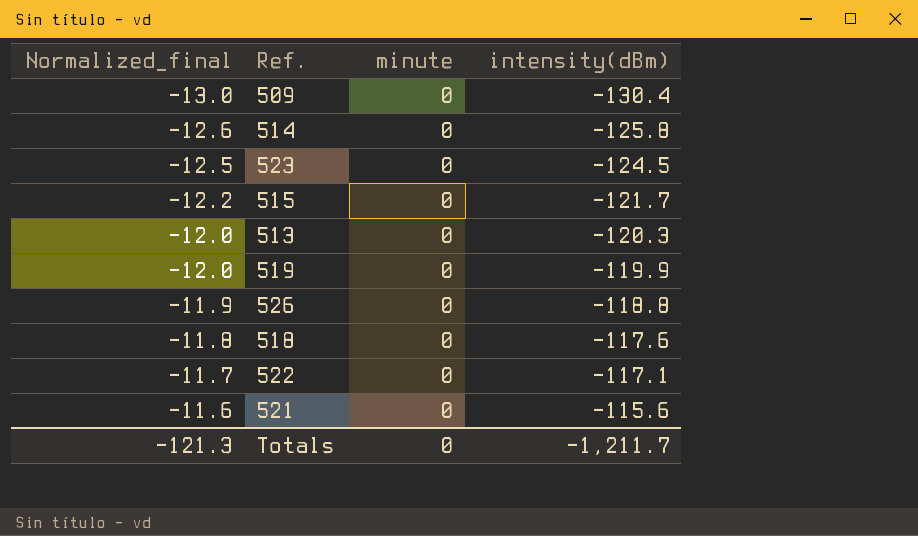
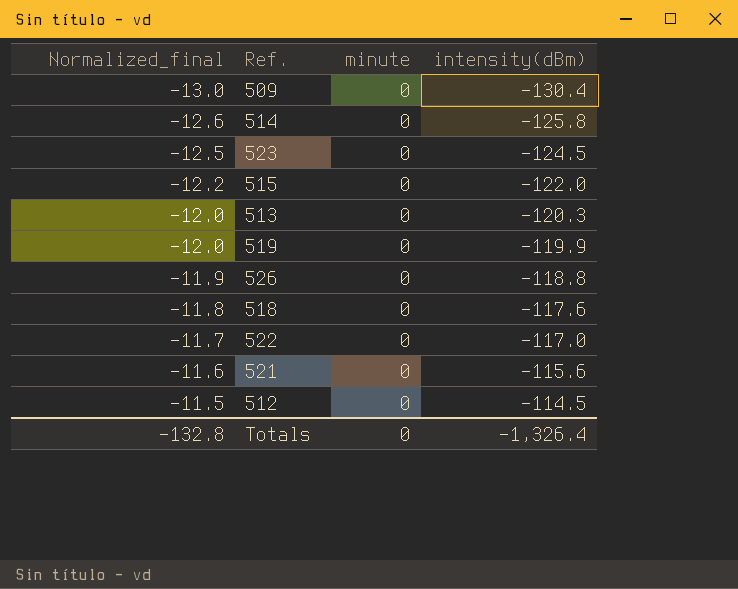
515 | intensity(dBm): -121.7 -> -122.0
522 | intensity(dBm): -117.1 -> -117.0
row 512: none -> -11.5 | 0 | -114.5
Totals | Normalized_final: -121.3 -> -132.8
Totals | intensity(dBm): -1,211.7 -> -1,326.4

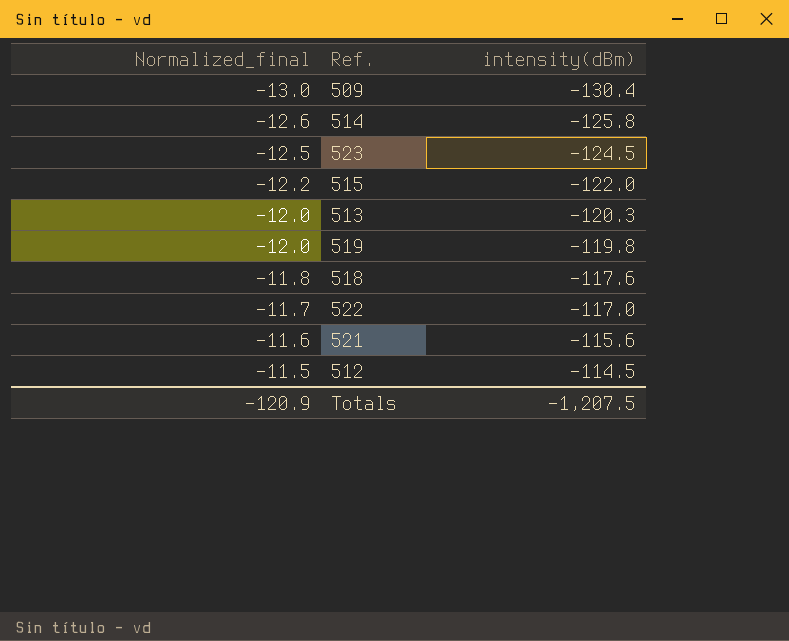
column minute | position: 3 -> none
row 526: -11.9 | 0 | -118.8 -> none
519 | intensity(dBm): -119.9 -> -119.8
Totals | Normalized_final: -132.8 -> -120.9
Totals | intensity(dBm): -1,326.4 -> -1,207.5

